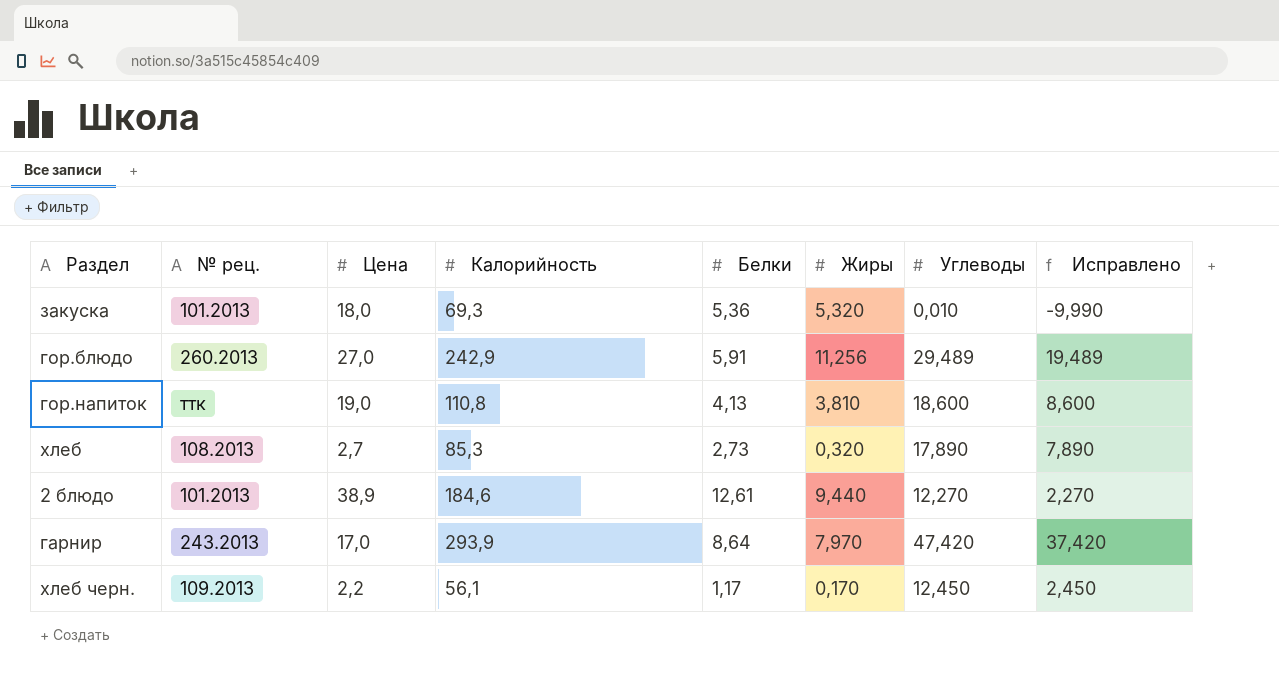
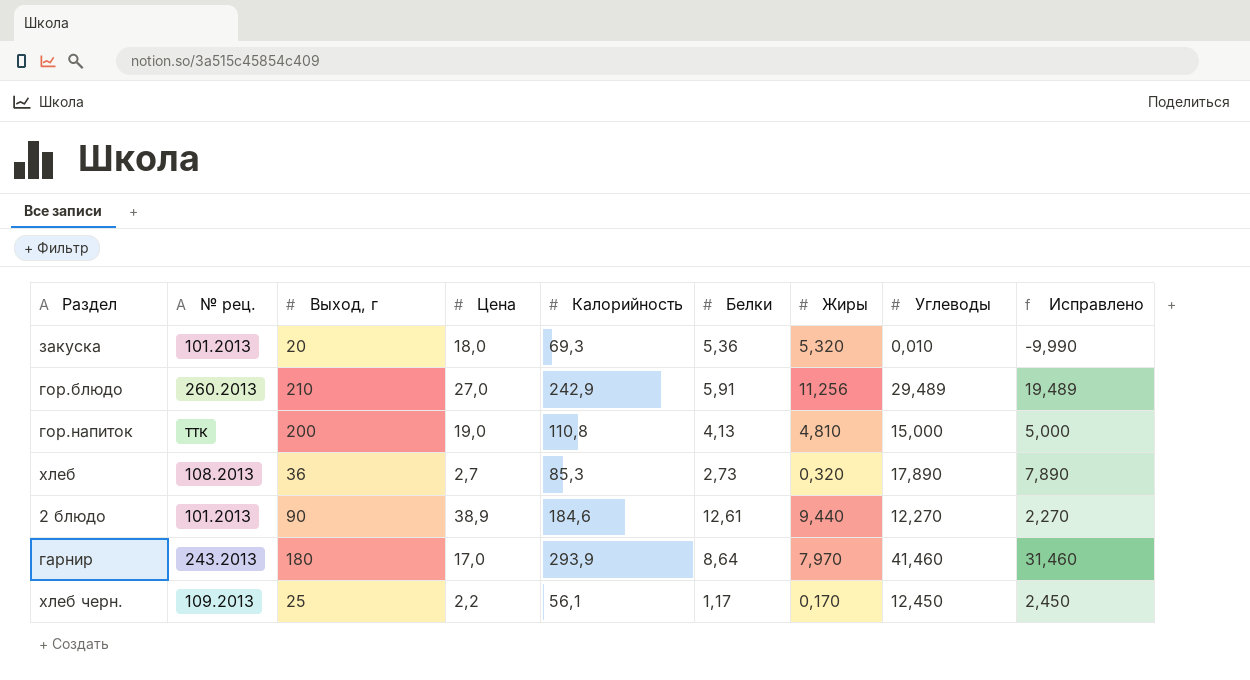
column Выход, г | position: none -> 3
гор.напиток | Жиры: 3,810 -> 4,810
гор.напиток | Углеводы: 18,600 -> 15,000
гор.напиток | Исправлено: 8,600 -> 5,000
гарнир | Углеводы: 47,420 -> 41,460
гарнир | Исправлено: 37,420 -> 31,460

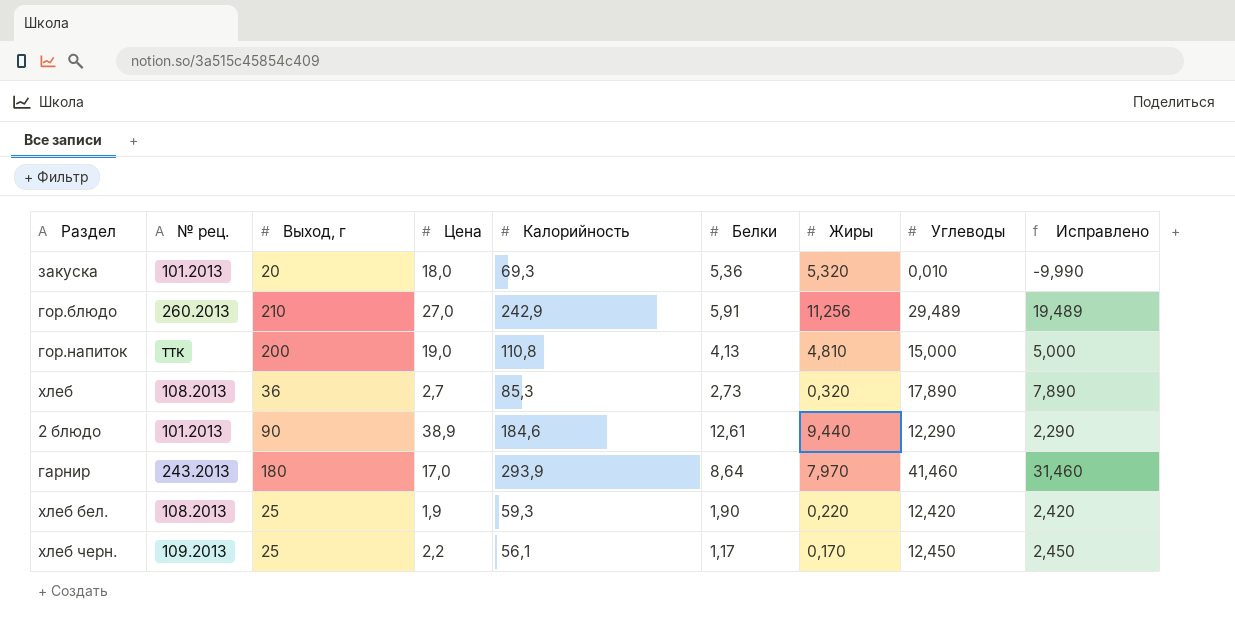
2 блюдо | Углеводы: 12,270 -> 12,290
2 блюдо | Исправлено: 2,270 -> 2,290
row хлеб бел.: none -> 108.2013 | 25 | 1,9 | 59,3 | 1,90 | 0,220 | 12,420 | 2,420

